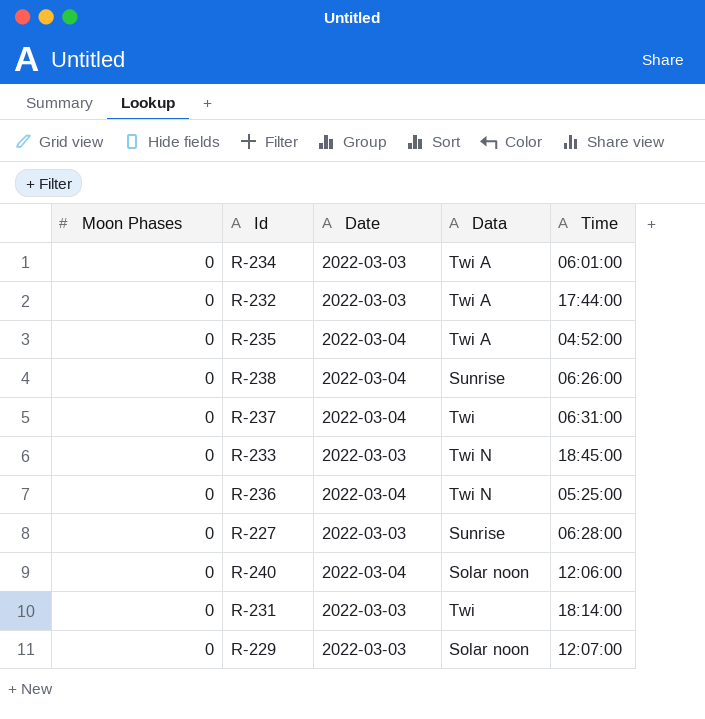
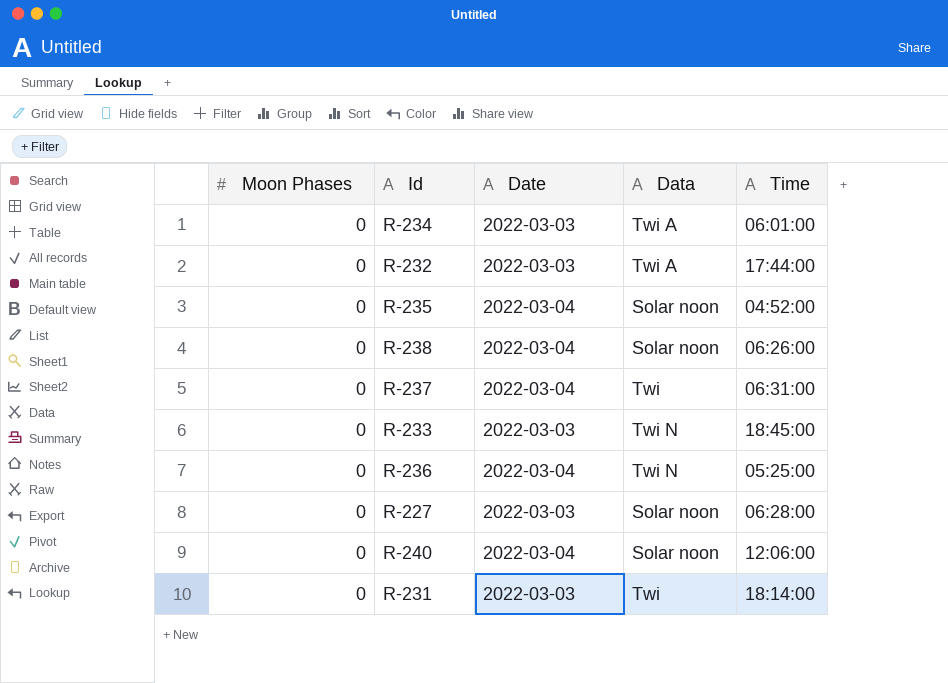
row R-229: 0 | 2022-03-03 | Solar noon | 12:07:00 -> none
R-235 | Data: Twi A -> Solar noon
R-238 | Data: Sunrise -> Solar noon
R-227 | Data: Sunrise -> Solar noon

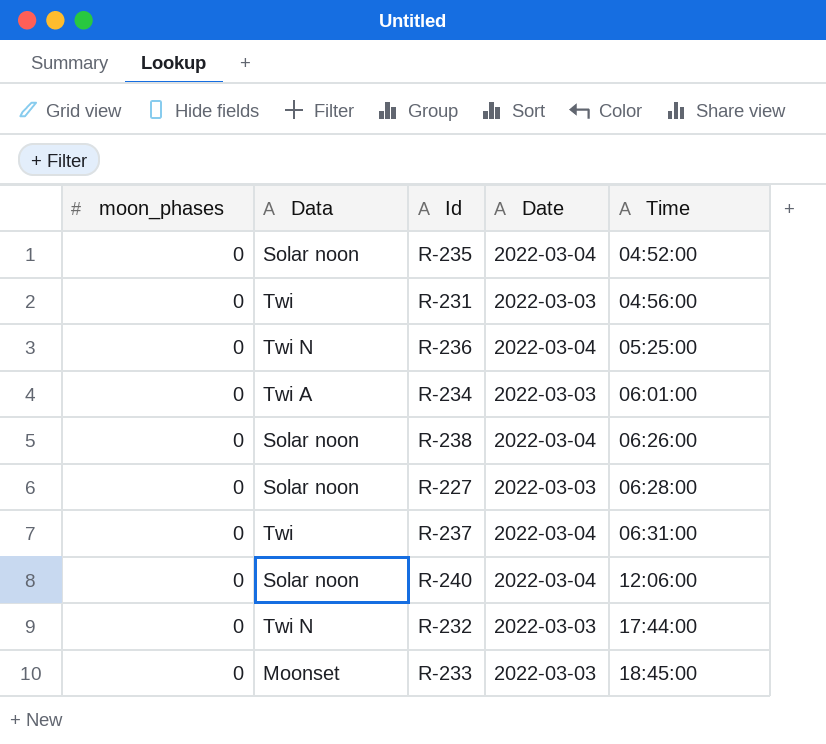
row order: none -> Time ascending
column name: Moon Phases -> moon_phases
column Data | position: 4 -> 2
R-231 | Time: 18:14:00 -> 04:56:00
R-232 | Data: Twi A -> Twi N
R-233 | Data: Twi N -> Moonset

